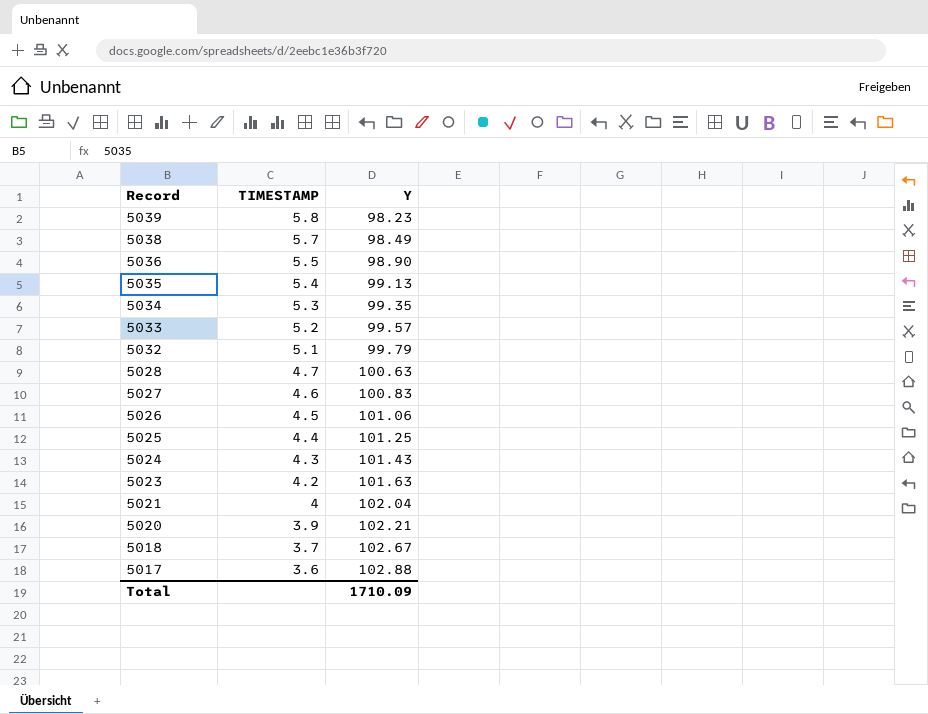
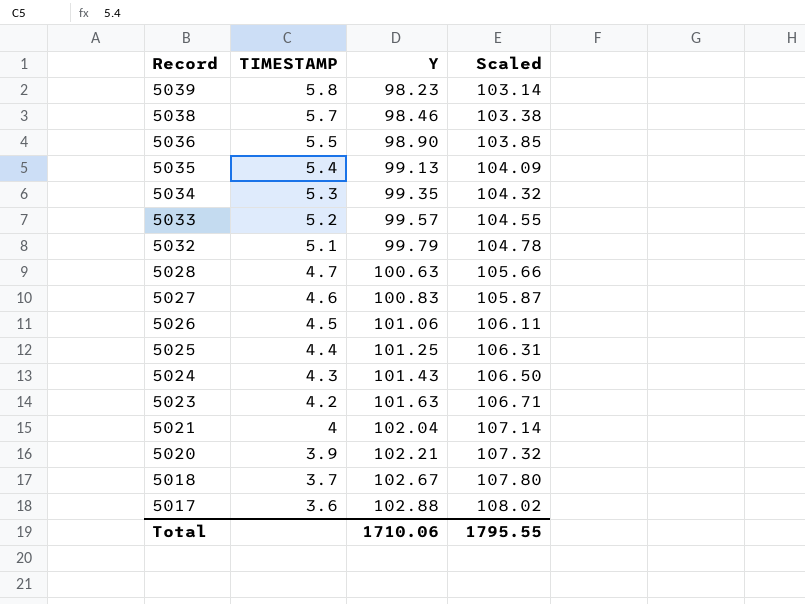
column Scaled | formula: none -> [Y] * 1.05
5038 | Y: 98.49 -> 98.46
Total | Y: 1710.09 -> 1710.06

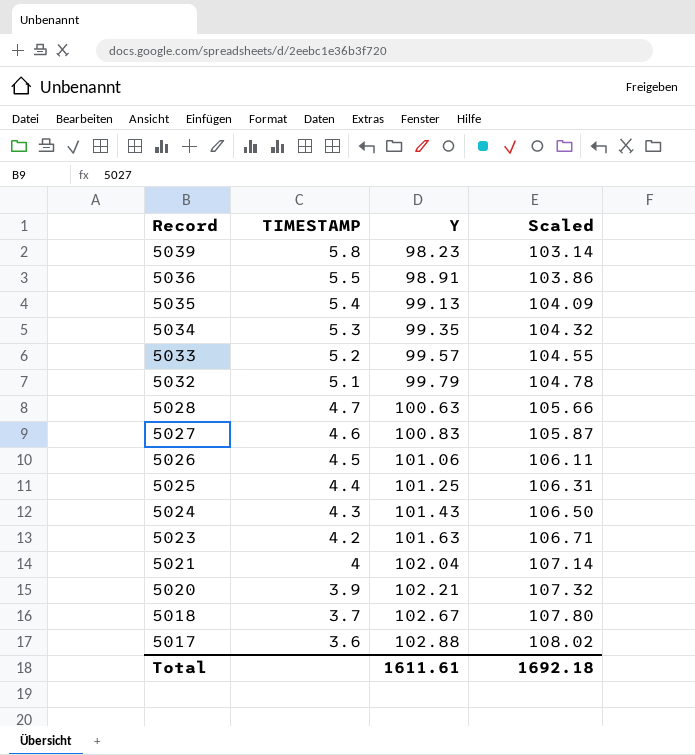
row 5038: 5.7 | 98.46 | 103.38 -> none
5036 | Y: 98.90 -> 98.91
5036 | Scaled: 103.85 -> 103.86
Total | Y: 1710.06 -> 1611.61
Total | Scaled: 1795.55 -> 1692.18

